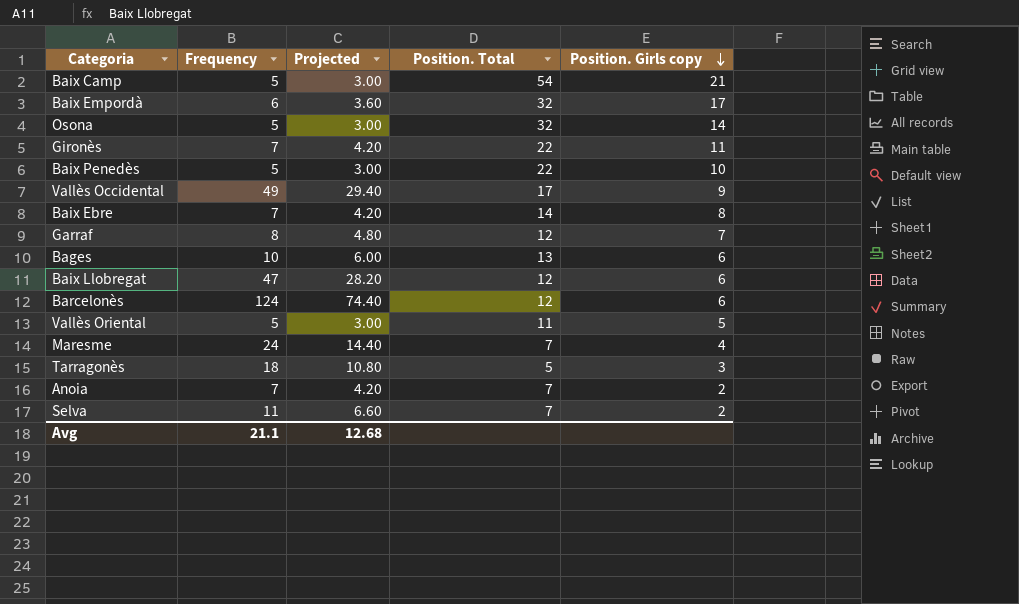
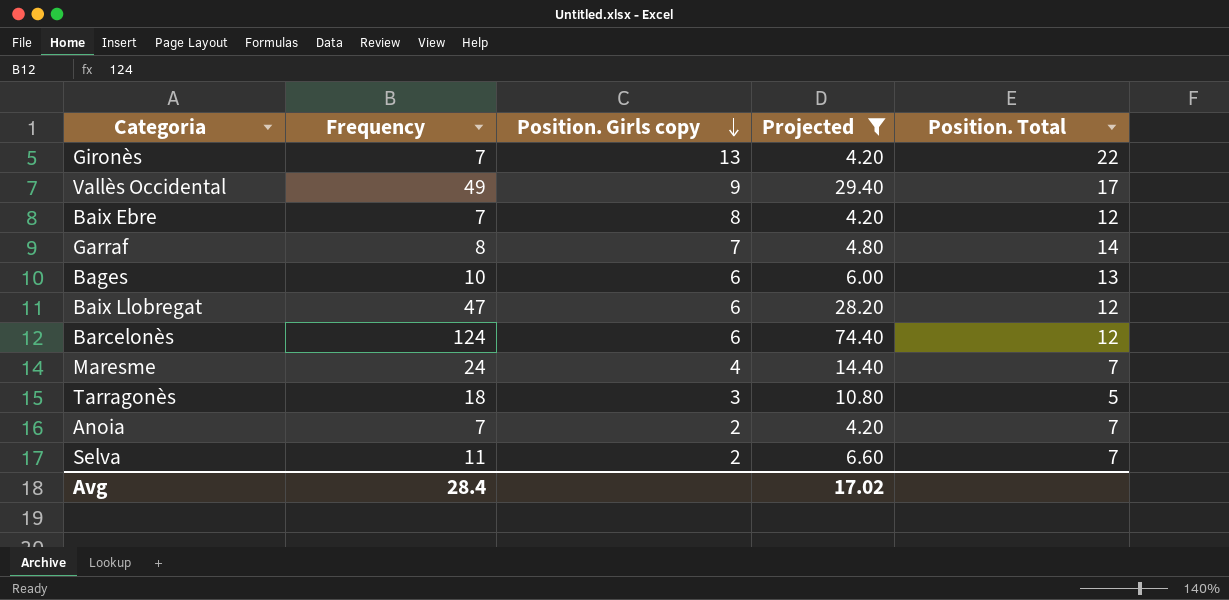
filter: none -> Projected >= 4.20
column Position. Girls copy | position: 5 -> 3
Gironès | Position. Girls copy: 11 -> 13
Baix Ebre | Position. Total: 14 -> 12
Garraf | Position. Total: 12 -> 14
Avg | Frequency: 21.1 -> 28.4
Avg | Projected: 12.68 -> 17.02

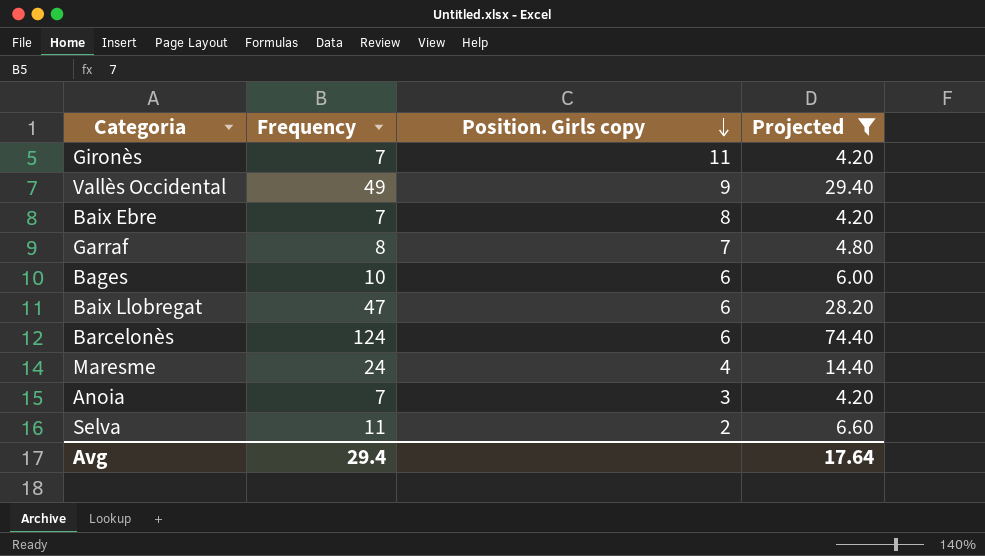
column Position. Total | position: 5 -> none
row Tarragonès: 18 | 3 | 10.80 | 5 -> none
Gironès | Position. Girls copy: 13 -> 11
Anoia | Position. Girls copy: 2 -> 3
Avg | Frequency: 28.4 -> 29.4
Avg | Projected: 17.02 -> 17.64

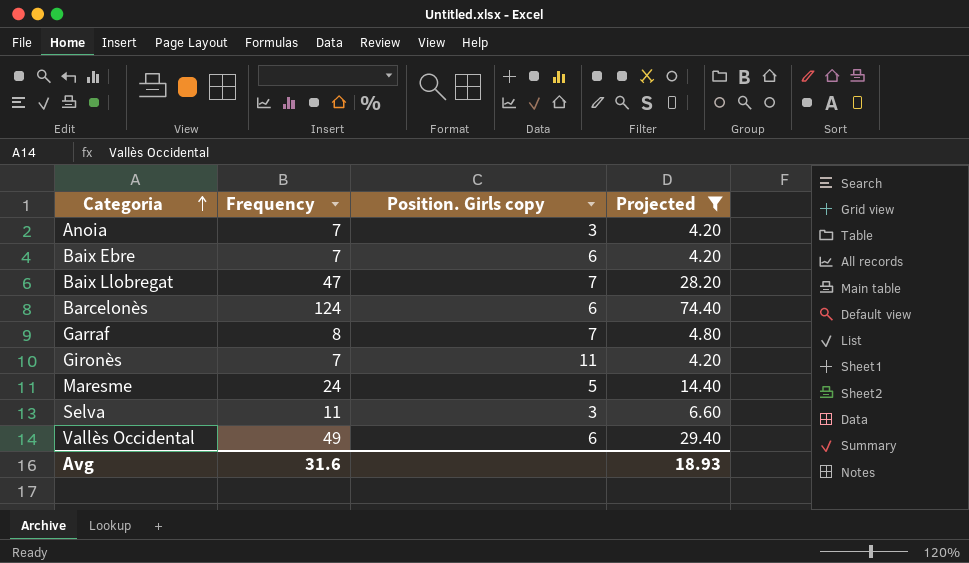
row order: Position. Girls copy descending -> Categoria ascending
row Bages: 10 | 6 | 6.00 -> none
Baix Ebre | Position. Girls copy: 8 -> 6
Baix Llobregat | Position. Girls copy: 6 -> 7
Maresme | Position. Girls copy: 4 -> 5
Selva | Position. Girls copy: 2 -> 3
Vallès Occidental | Position. Girls copy: 9 -> 6
Avg | Frequency: 29.4 -> 31.6
Avg | Projected: 17.64 -> 18.93

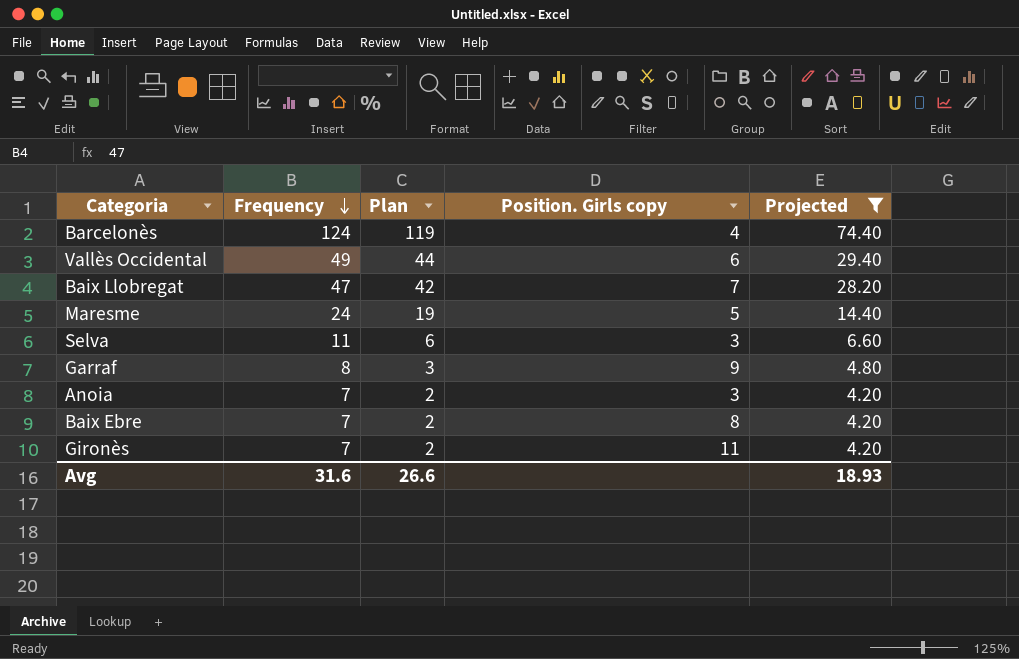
row order: Categoria ascending -> Frequency descending
column Plan | formula: none -> [Frequency] - 5
Barcelonès | Position. Girls copy: 6 -> 4
Garraf | Position. Girls copy: 7 -> 9
Baix Ebre | Position. Girls copy: 6 -> 8

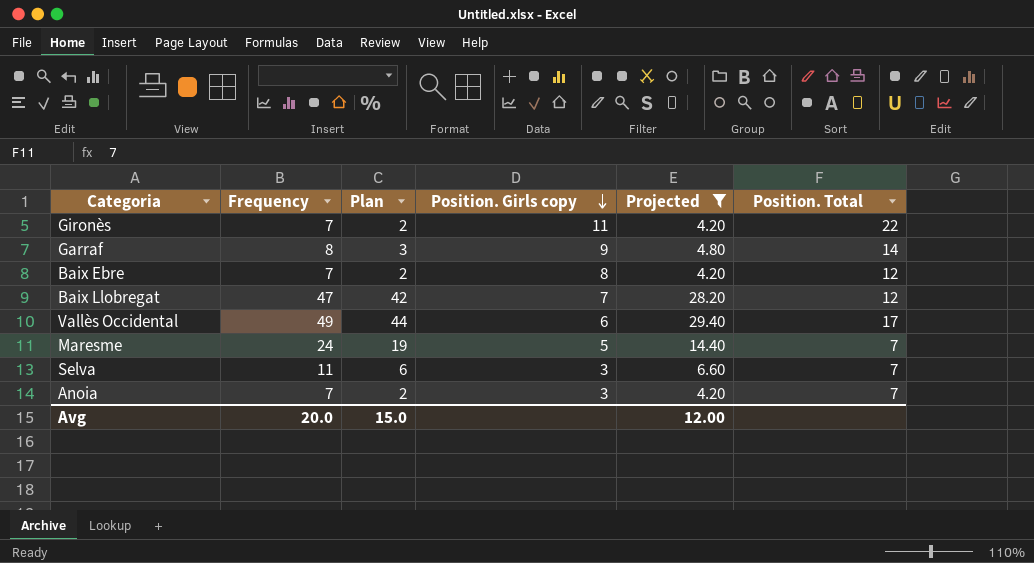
row order: Frequency descending -> Position. Girls copy descending
column Position. Total | position: none -> 6
row Barcelonès: 124 | 119 | 4 | 74.40 -> none
Avg | Frequency: 31.6 -> 20.0
Avg | Plan: 26.6 -> 15.0
Avg | Projected: 18.93 -> 12.00

